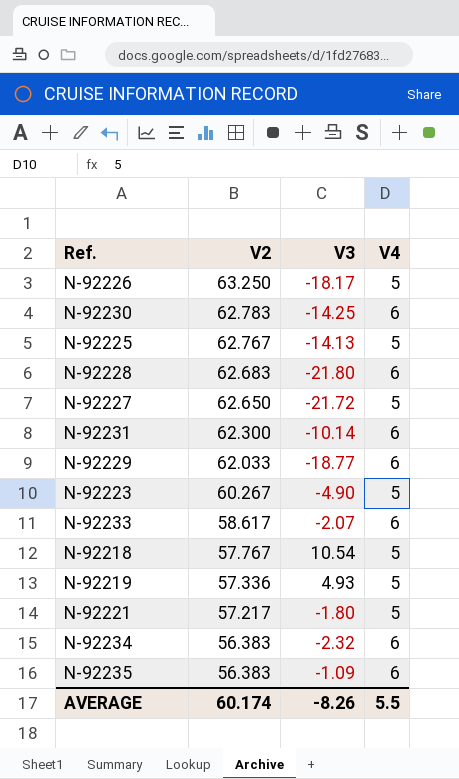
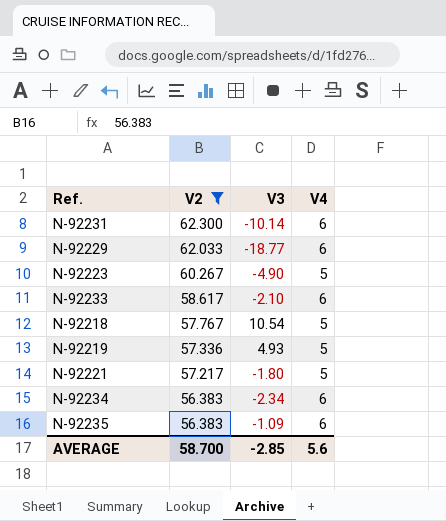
filter: none -> V2 <= 62.300
N-92233 | V3: -2.07 -> -2.10
N-92234 | V3: -2.32 -> -2.34
AVERAGE | V2: 60.174 -> 58.700
AVERAGE | V3: -8.26 -> -2.85
AVERAGE | V4: 5.5 -> 5.6

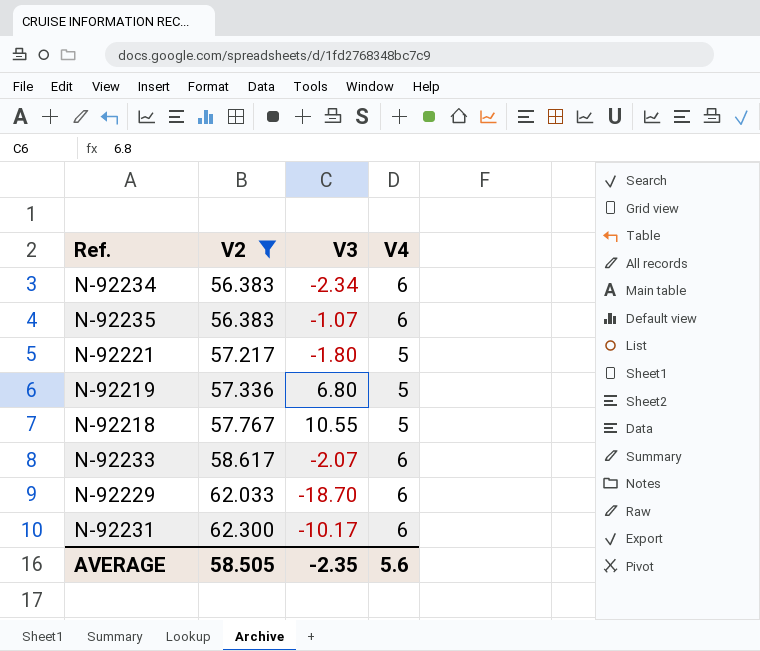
row order: V2 descending -> V2 ascending
row N-92223: 60.267 | -4.90 | 5 -> none
N-92235 | V3: -1.09 -> -1.07
N-92219 | V3: 4.93 -> 6.80
N-92218 | V3: 10.54 -> 10.55
N-92233 | V3: -2.10 -> -2.07
N-92229 | V3: -18.77 -> -18.70
N-92231 | V3: -10.14 -> -10.17
AVERAGE | V2: 58.700 -> 58.505
AVERAGE | V3: -2.85 -> -2.35

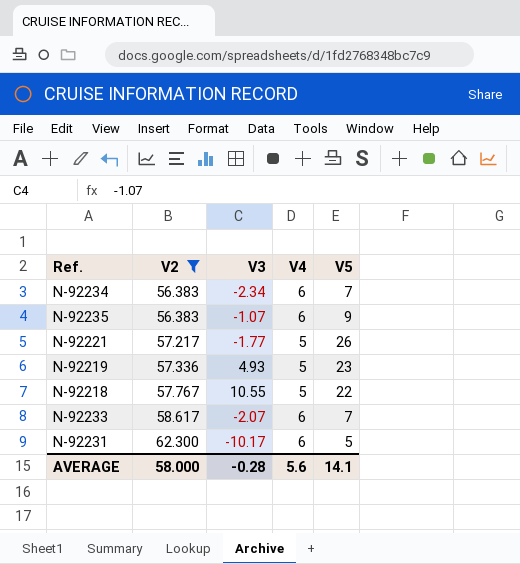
column V5 | position: none -> 5
row N-92229: 62.033 | -18.70 | 6 -> none
N-92221 | V3: -1.80 -> -1.77
N-92219 | V3: 6.80 -> 4.93
AVERAGE | V2: 58.505 -> 58.000
AVERAGE | V3: -2.35 -> -0.28

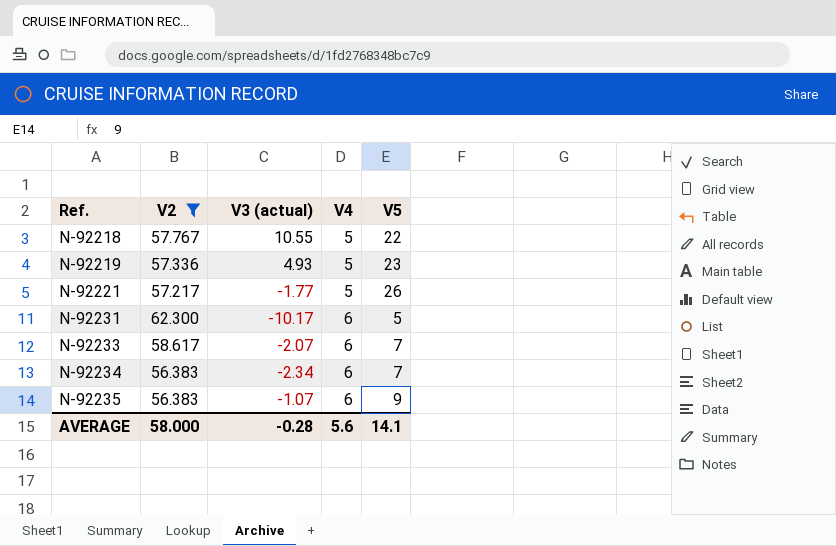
row order: V2 ascending -> Ref. ascending
column name: V3 -> V3 (actual)

